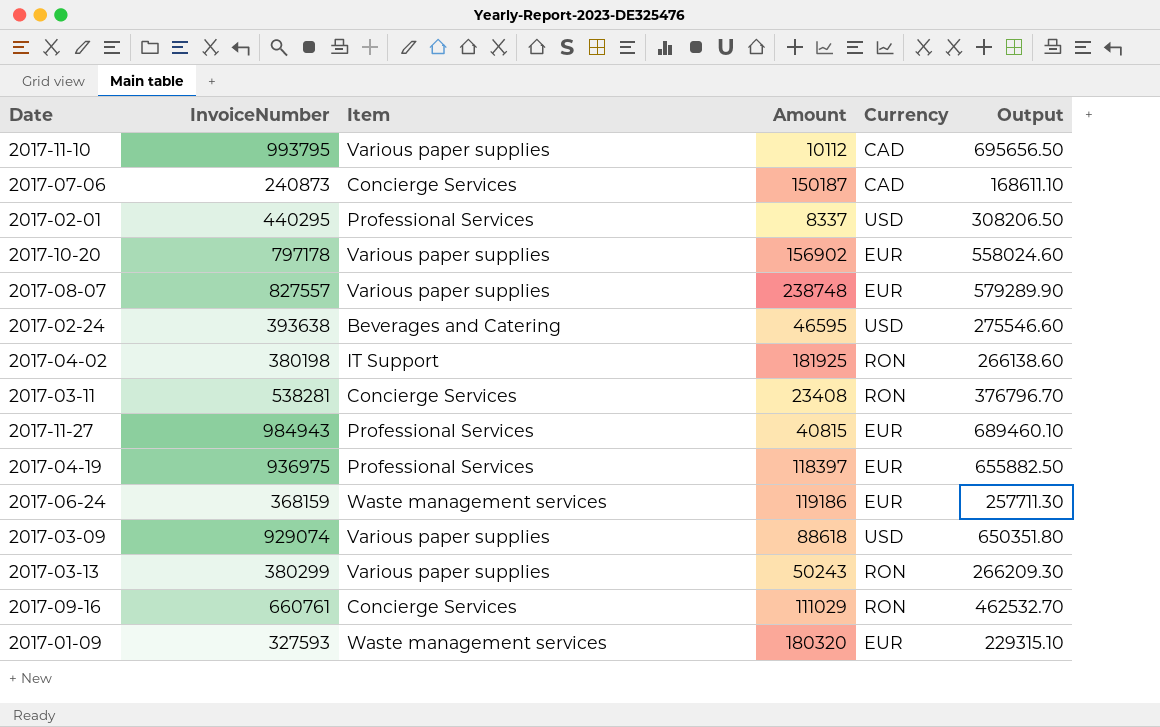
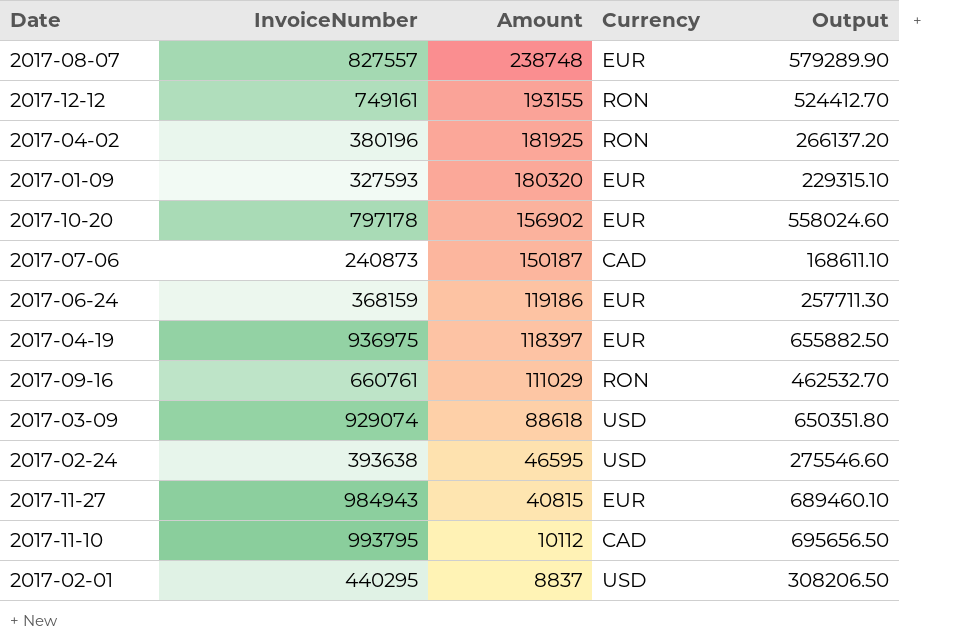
row order: none -> Amount descending
column Item | position: 3 -> none
row 2017-03-11: 538281 | Concierge Services | 23408 | RON | 376796.70 -> none
row 2017-03-13: 380299 | Various paper supplies | 50243 | RON | 266209.30 -> none
row 2017-12-12: none -> 749161 | 193155 | RON | 524412.70
2017-04-02 | InvoiceNumber: 380198 -> 380196
2017-04-02 | Output: 266138.60 -> 266137.20
2017-02-01 | Amount: 8337 -> 8837

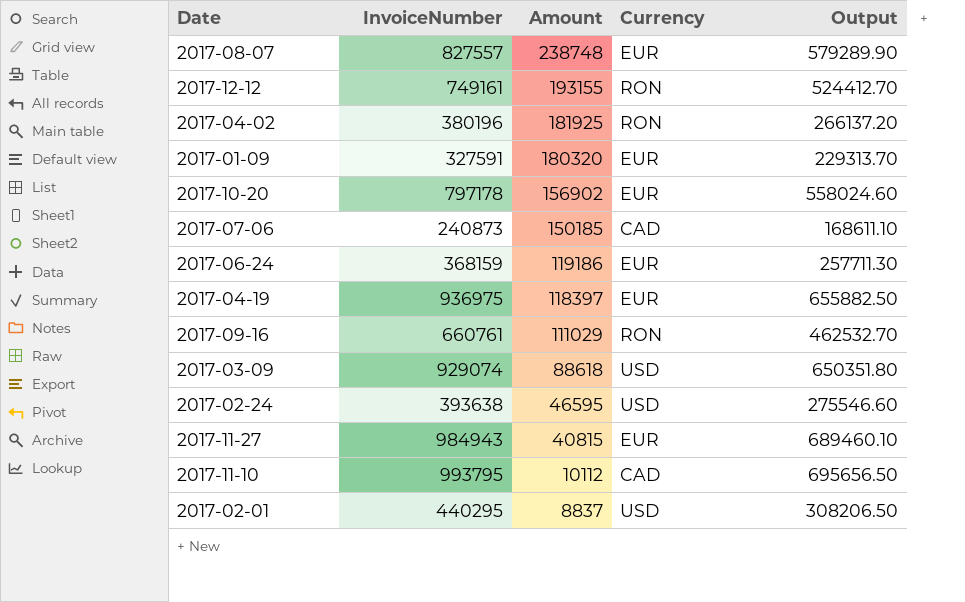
2017-01-09 | InvoiceNumber: 327593 -> 327591
2017-01-09 | Output: 229315.10 -> 229313.70
2017-07-06 | Amount: 150187 -> 150185

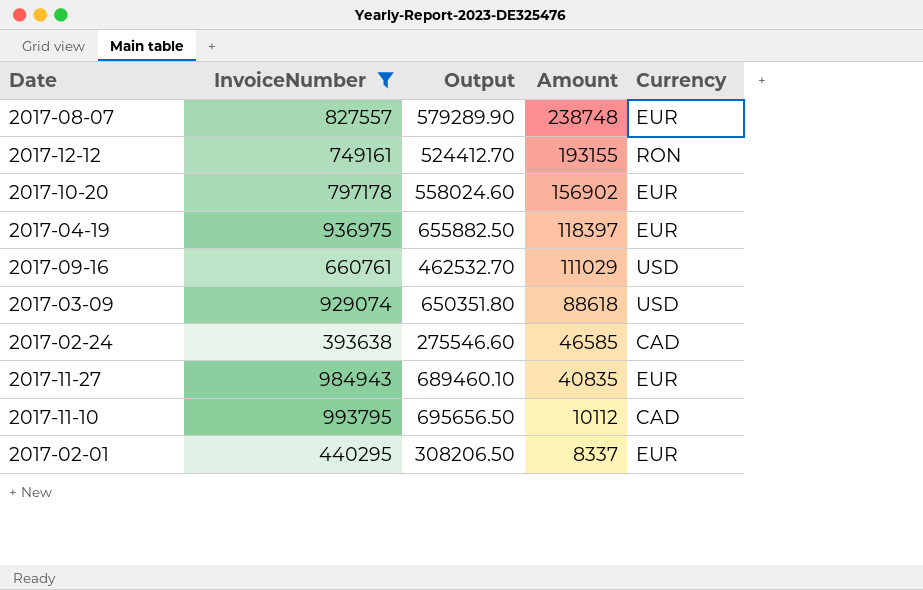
filter: none -> InvoiceNumber >= 393638
column Output | position: 5 -> 3
2017-09-16 | Currency: RON -> USD
2017-02-24 | Amount: 46595 -> 46585
2017-02-24 | Currency: USD -> CAD
2017-11-27 | Amount: 40815 -> 40835
2017-02-01 | Amount: 8837 -> 8337
2017-02-01 | Currency: USD -> EUR

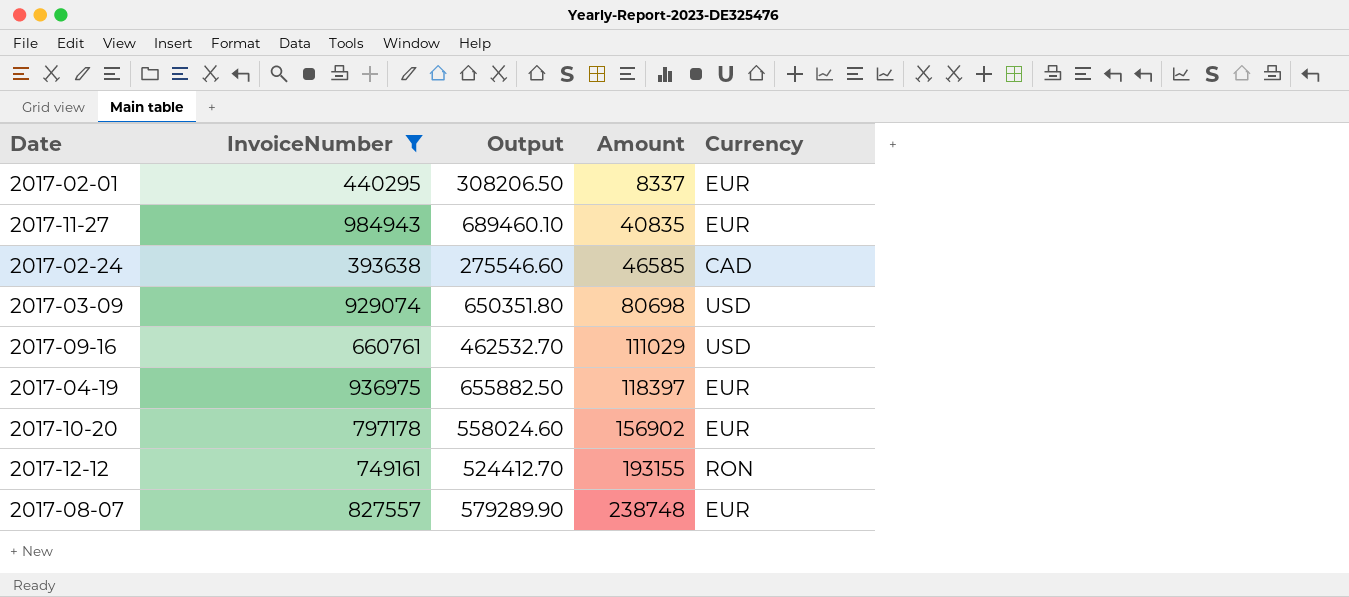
row order: Amount descending -> Amount ascending
row 2017-11-10: 993795 | 695656.50 | 10112 | CAD -> none
2017-03-09 | Amount: 88618 -> 80698

